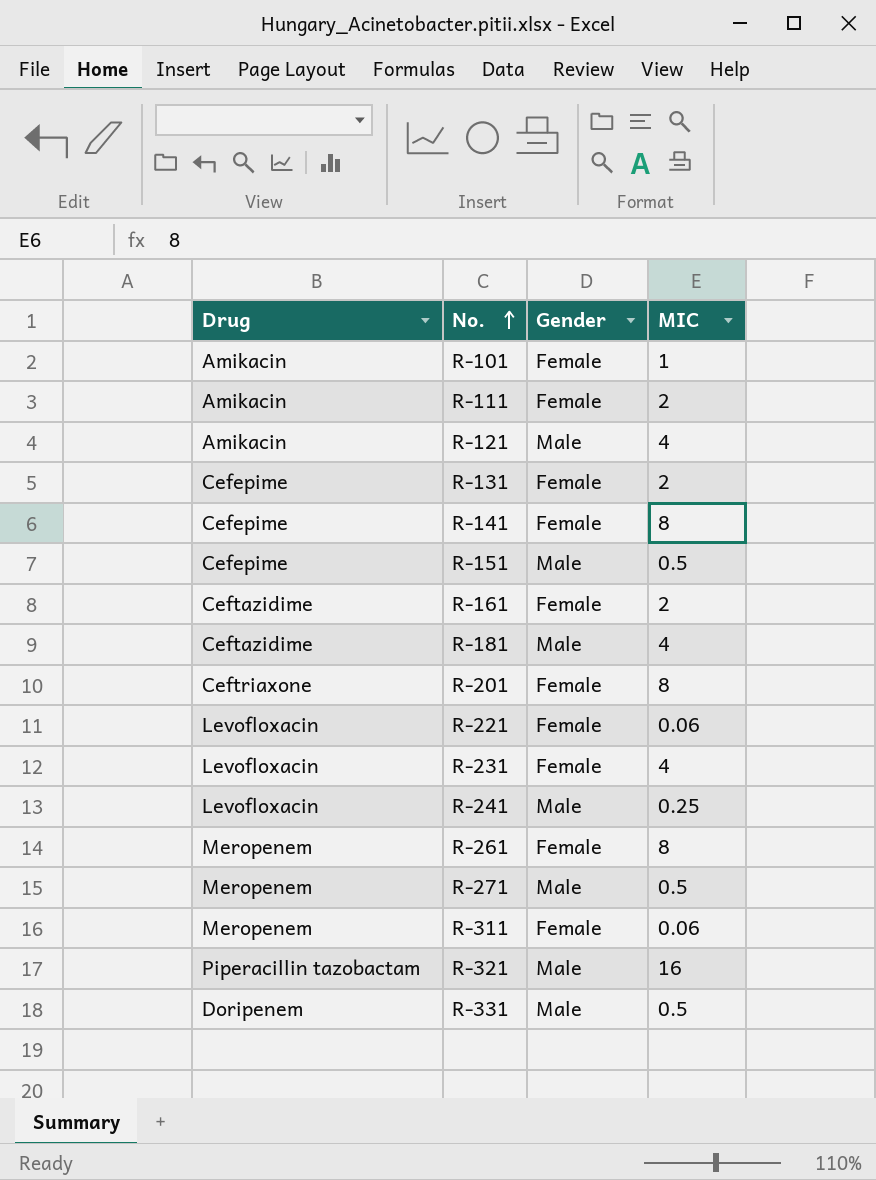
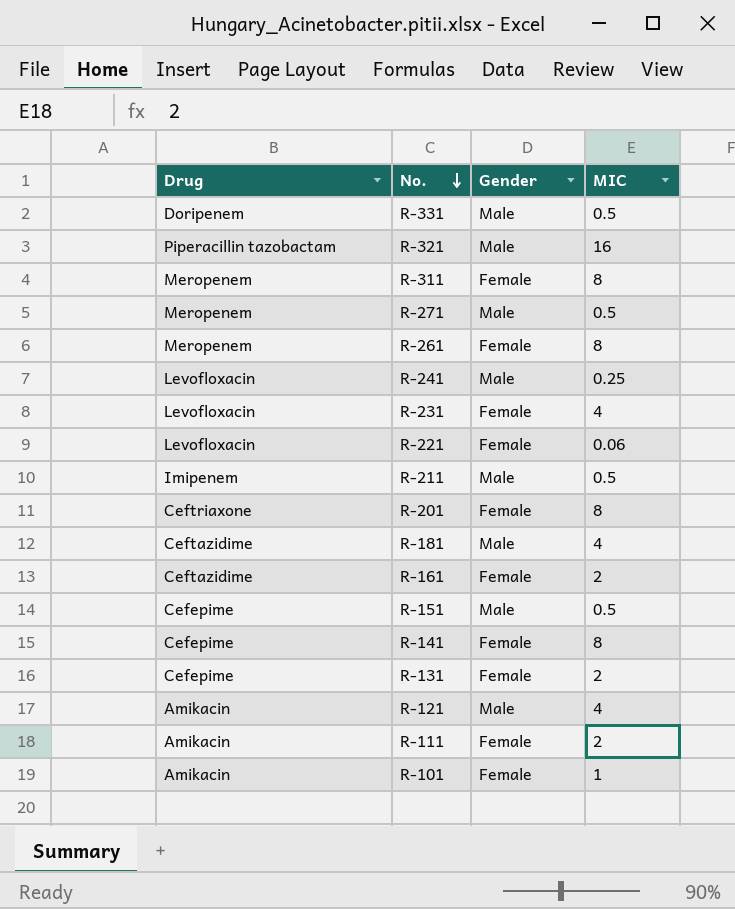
row order: No. ascending -> No. descending
R-311 | MIC: 0.06 -> 8
row R-211: none -> Imipenem | Male | 0.5

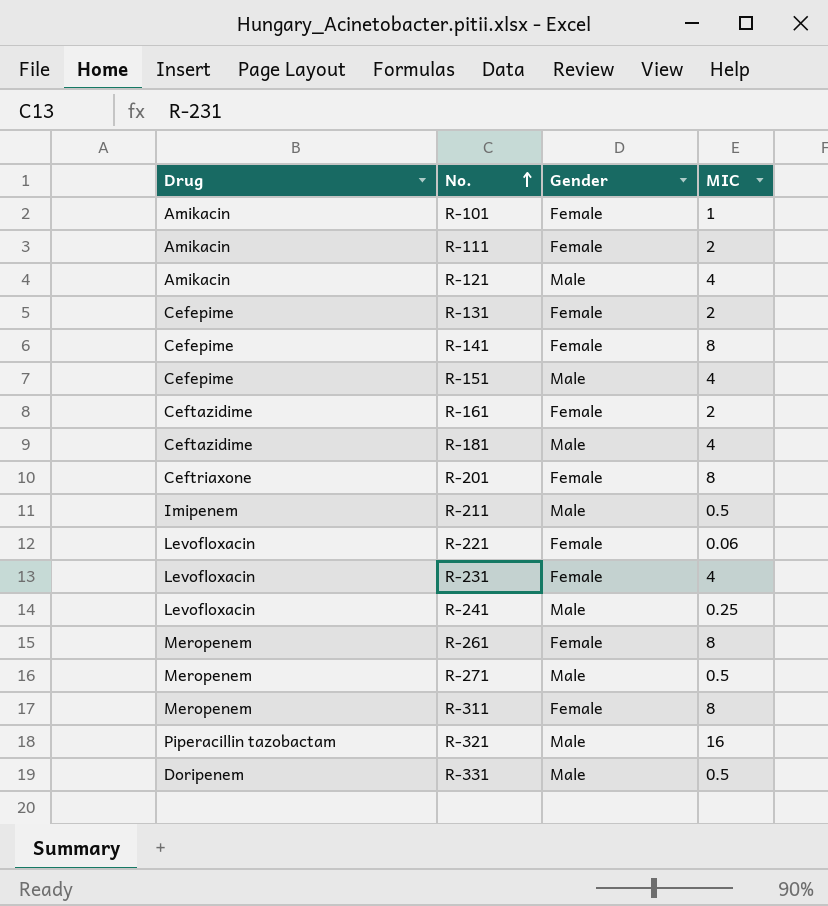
row order: No. descending -> No. ascending
R-151 | MIC: 0.5 -> 4

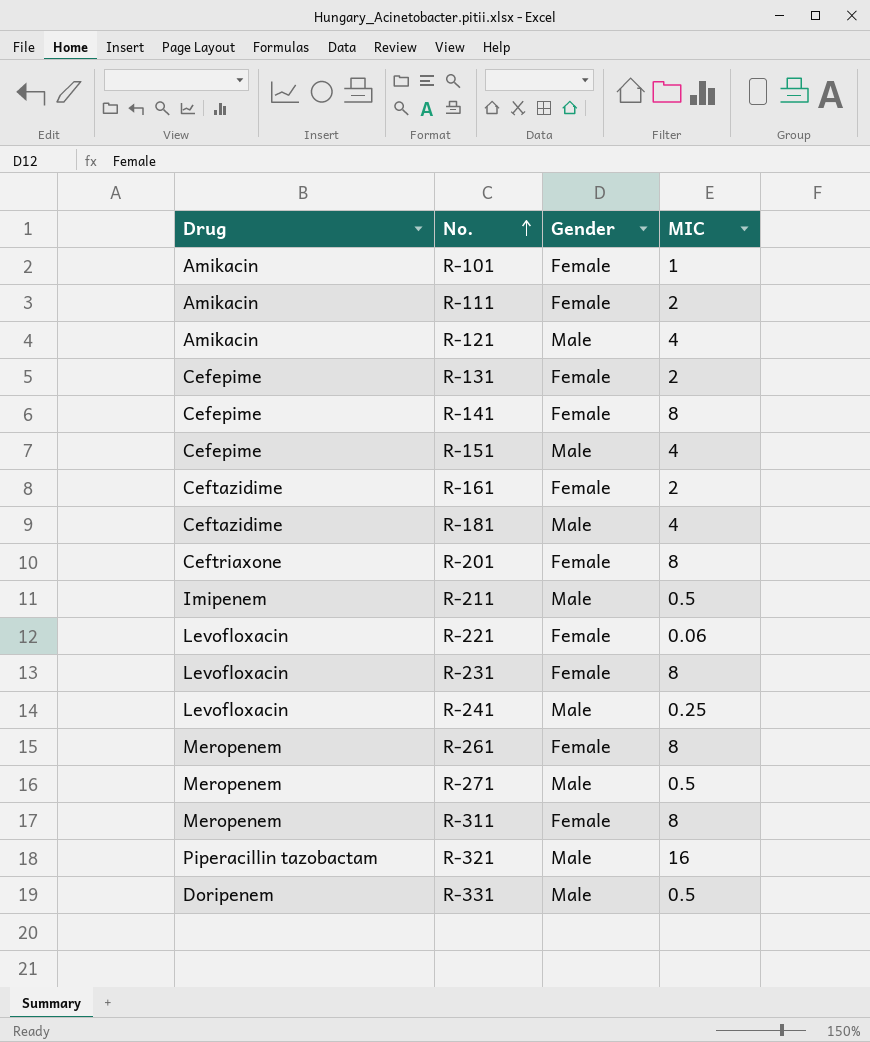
R-231 | MIC: 4 -> 8

